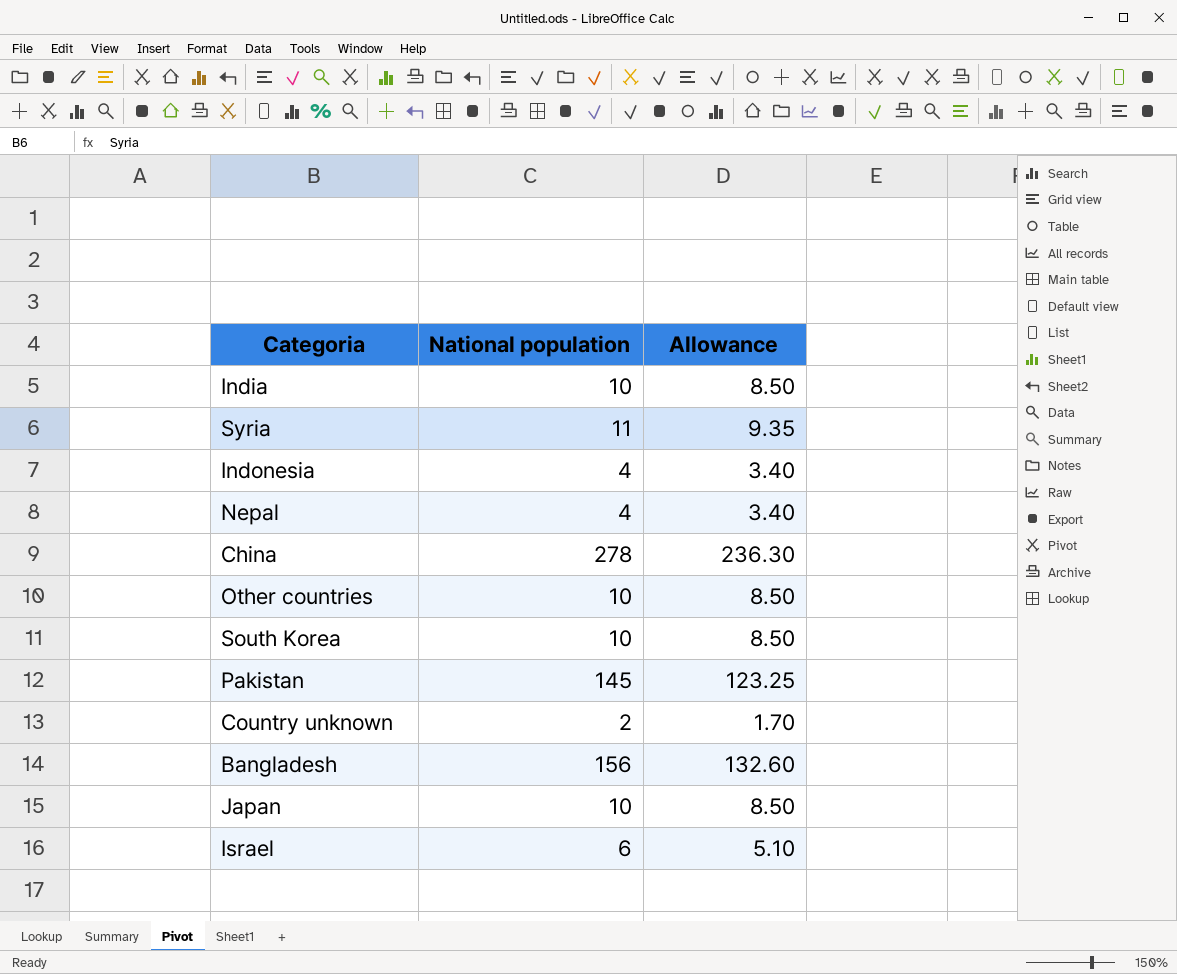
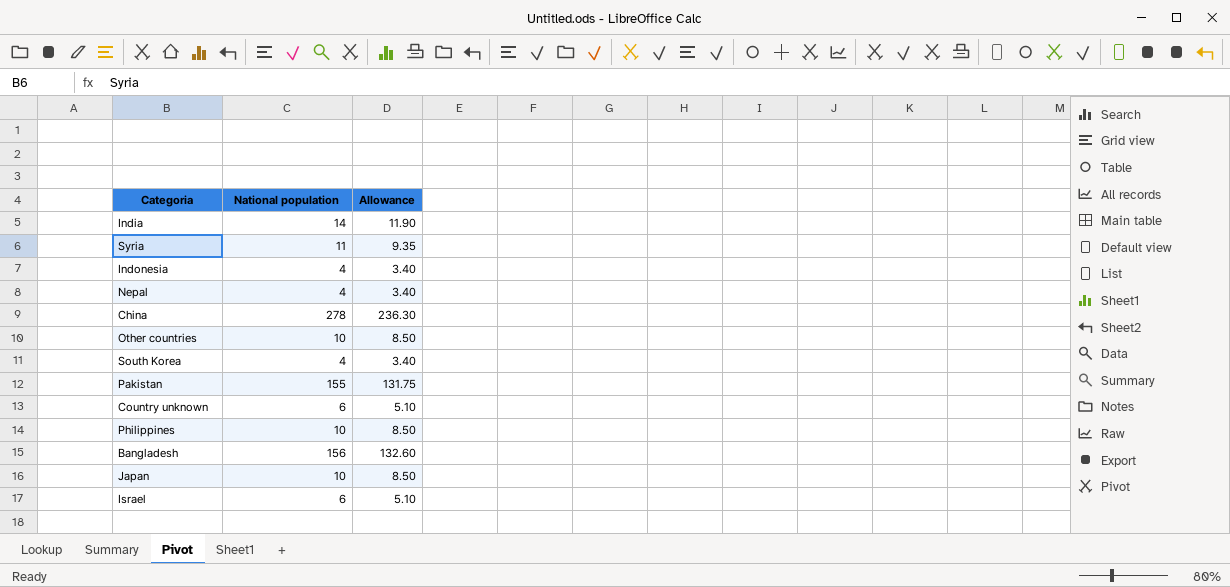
India | National population: 10 -> 14
India | Allowance: 8.50 -> 11.90
South Korea | National population: 10 -> 4
South Korea | Allowance: 8.50 -> 3.40
Pakistan | National population: 145 -> 155
Pakistan | Allowance: 123.25 -> 131.75
Country unknown | National population: 2 -> 6
Country unknown | Allowance: 1.70 -> 5.10
row Philippines: none -> 10 | 8.50

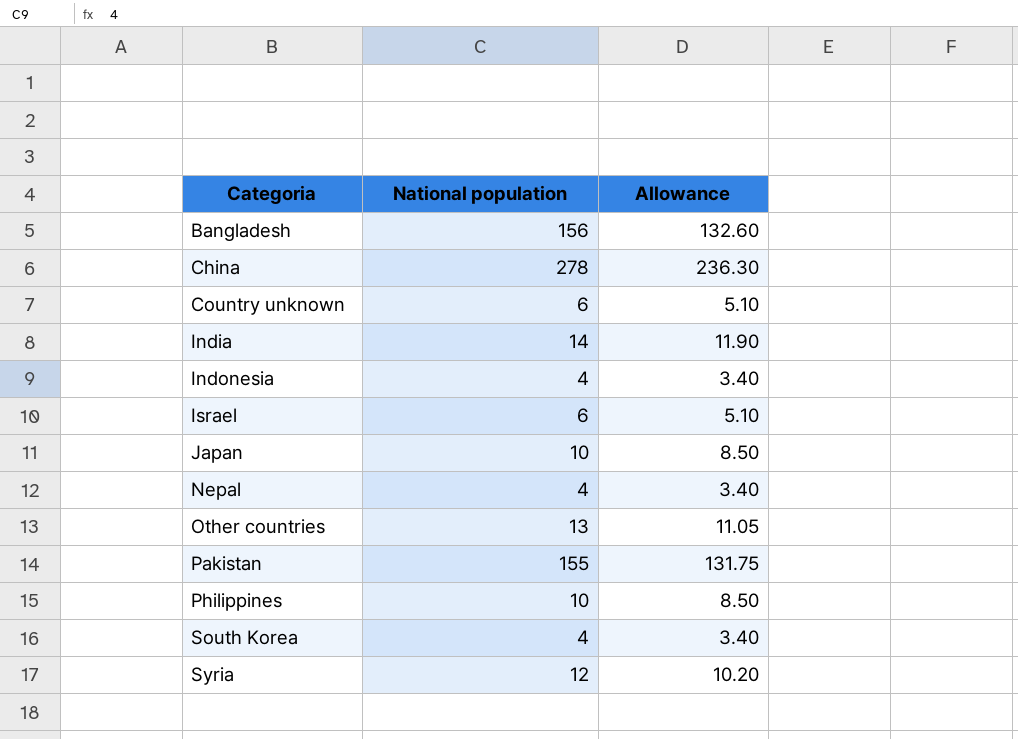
row order: none -> Categoria ascending
Other countries | National population: 10 -> 13
Other countries | Allowance: 8.50 -> 11.05
Syria | National population: 11 -> 12
Syria | Allowance: 9.35 -> 10.20

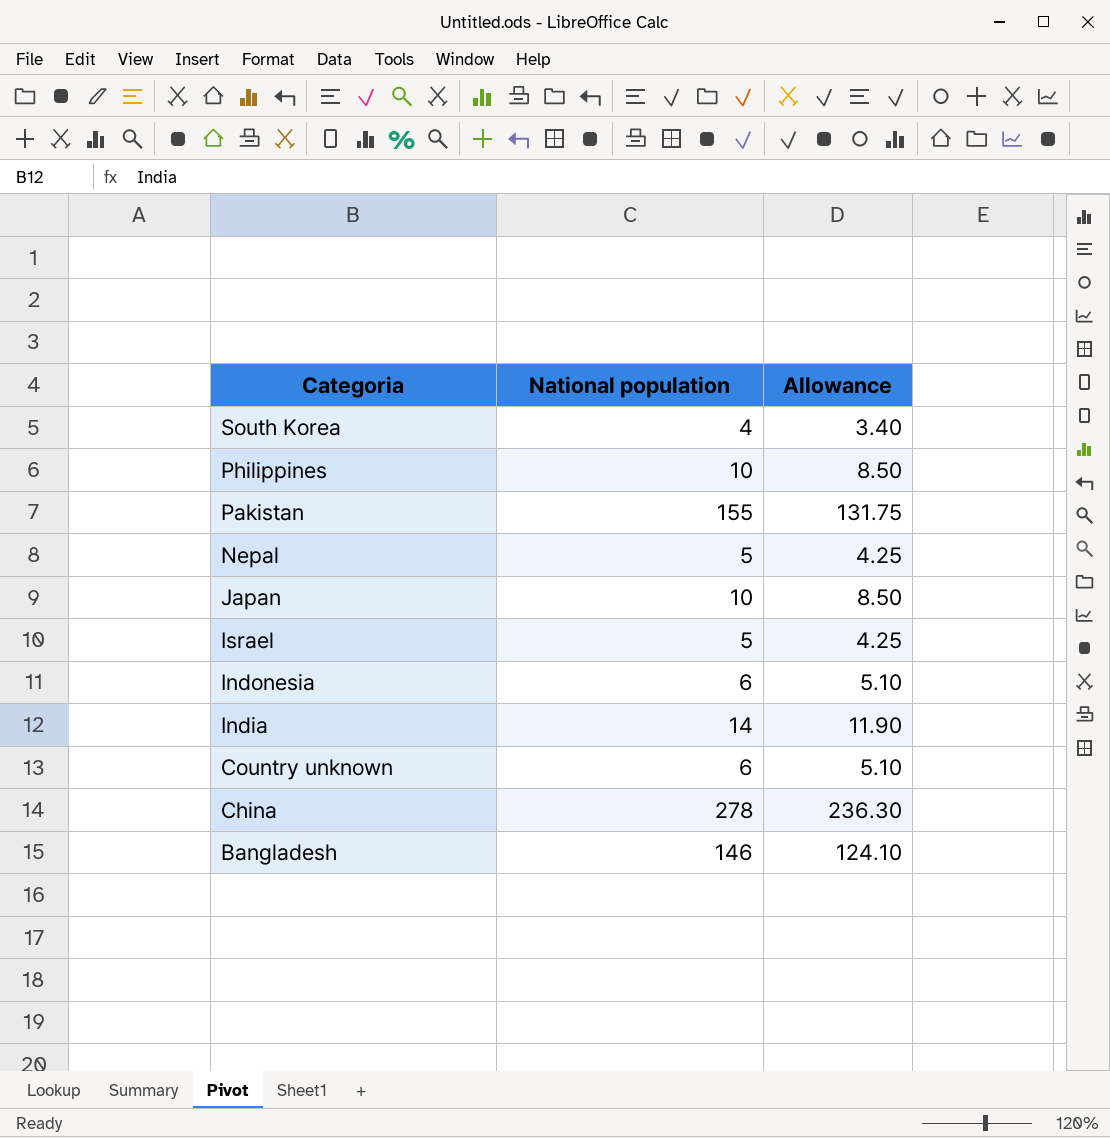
row order: Categoria ascending -> Categoria descending
row Other countries: 13 | 11.05 -> none
row Syria: 12 | 10.20 -> none
Nepal | National population: 4 -> 5
Nepal | Allowance: 3.40 -> 4.25
Israel | National population: 6 -> 5
Israel | Allowance: 5.10 -> 4.25
Indonesia | National population: 4 -> 6
Indonesia | Allowance: 3.40 -> 5.10
Bangladesh | National population: 156 -> 146
Bangladesh | Allowance: 132.60 -> 124.10

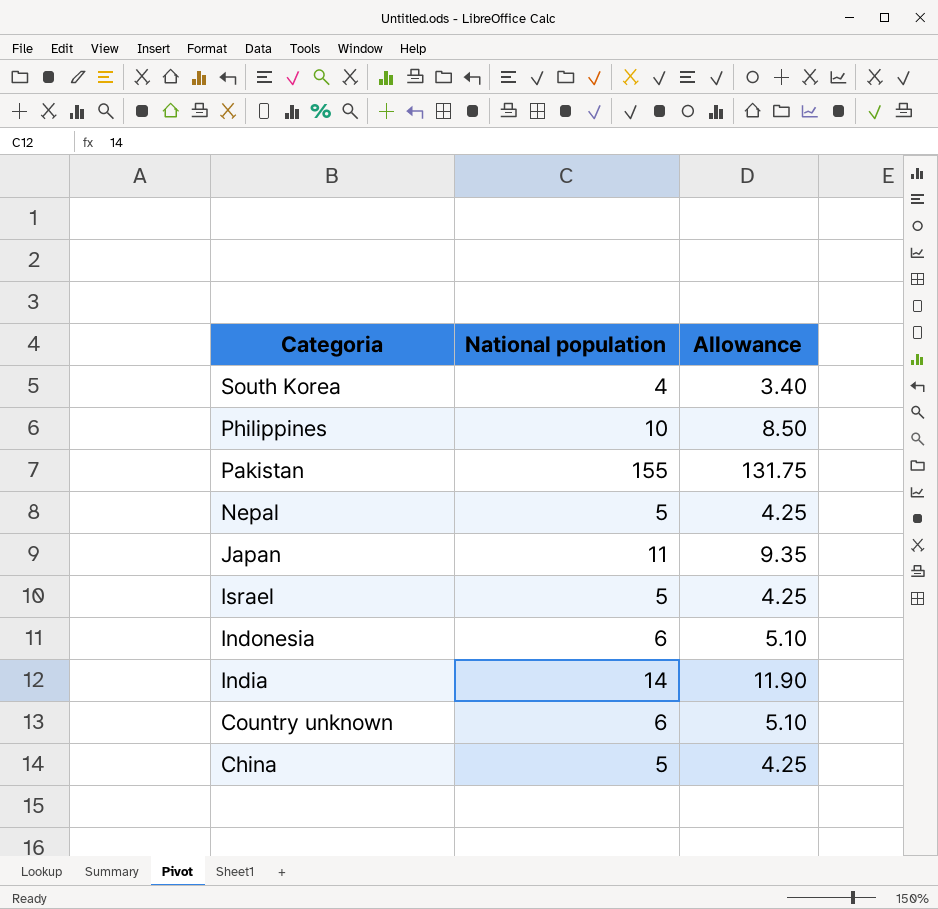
row Bangladesh: 146 | 124.10 -> none
Japan | National population: 10 -> 11
Japan | Allowance: 8.50 -> 9.35
China | National population: 278 -> 5
China | Allowance: 236.30 -> 4.25

